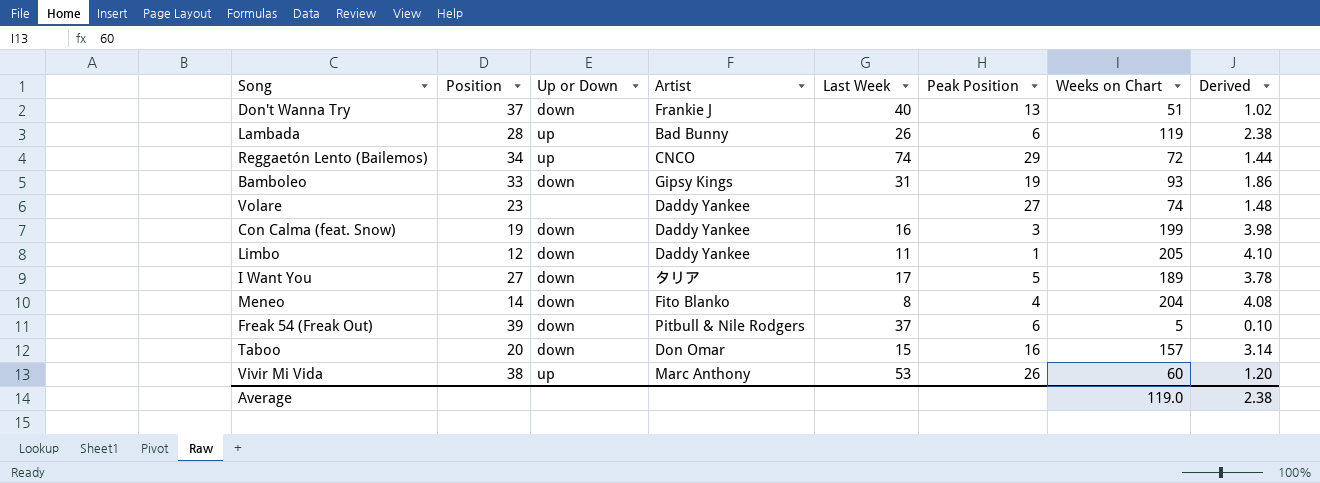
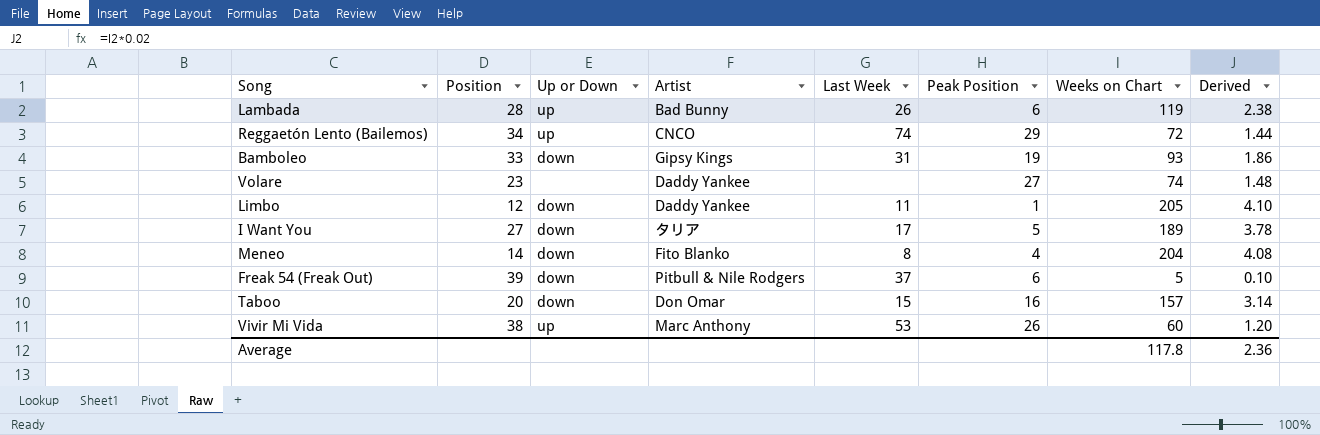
row Don't Wanna Try: 37 | down | Frankie J | 40 | 13 | 51 | 1.02 -> none
row Con Calma (feat. Snow): 19 | down | Daddy Yankee | 16 | 3 | 199 | 3.98 -> none
Average | Weeks on Chart: 119.0 -> 117.8
Average | Derived: 2.38 -> 2.36

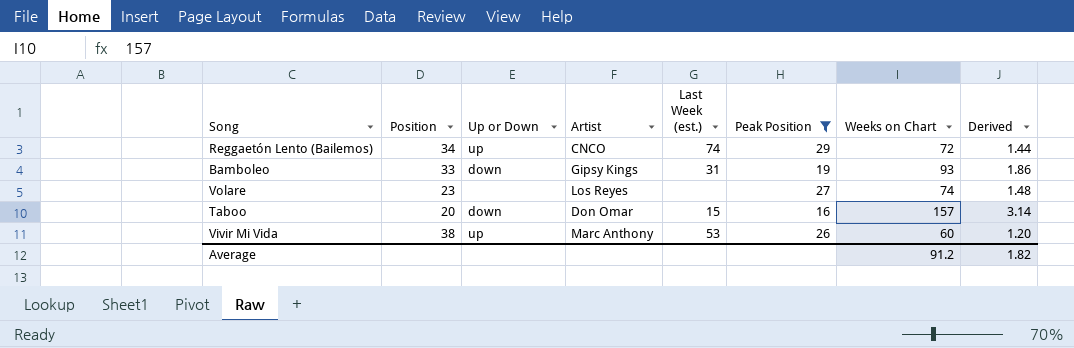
filter: none -> Peak Position >= 16
column name: Last Week -> Last Week (est.)
Volare | Artist: Daddy Yankee -> Los Reyes
Average | Weeks on Chart: 117.8 -> 91.2
Average | Derived: 2.36 -> 1.82

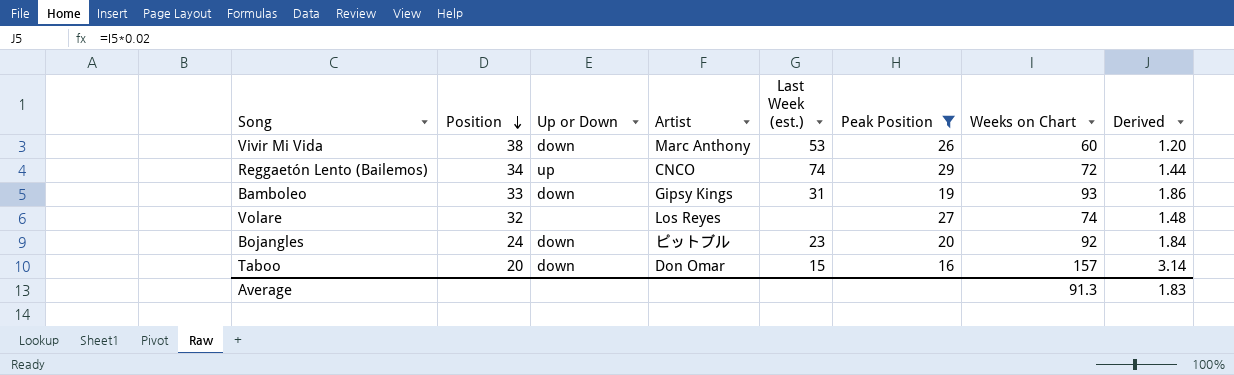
row order: none -> Position descending
Vivir Mi Vida | Up or Down: up -> down
Volare | Position: 23 -> 32
row Bojangles: none -> 24 | down | ピットブル | 23 | 20 | 92 | 1.84
Average | Weeks on Chart: 91.2 -> 91.3
Average | Derived: 1.82 -> 1.83

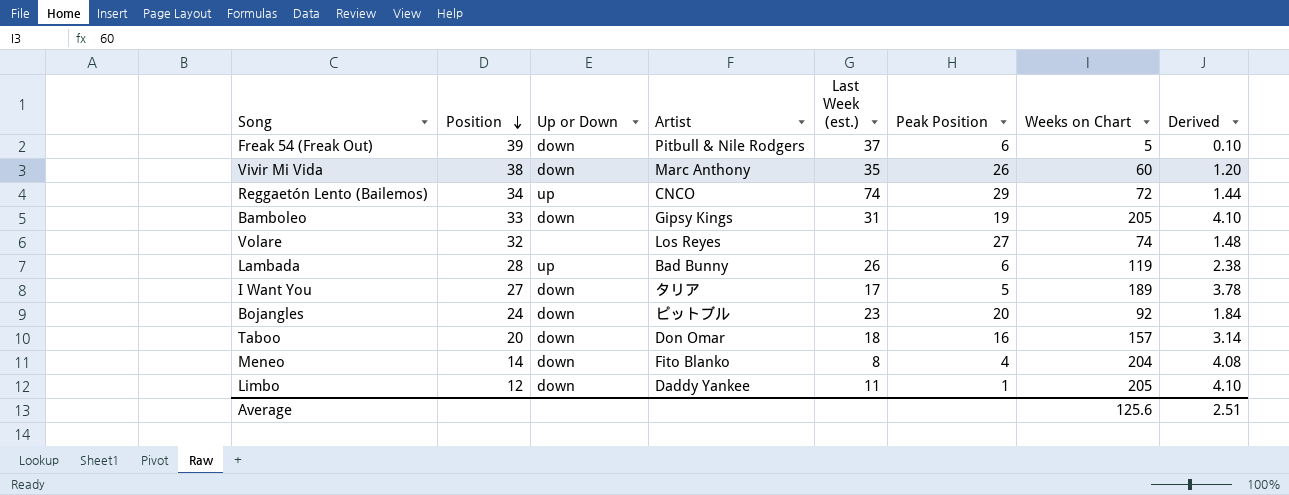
filter: Peak Position >= 16 -> none
Vivir Mi Vida | Last Week (est.): 53 -> 35
Bamboleo | Weeks on Chart: 93 -> 205
Bamboleo | Derived: 1.86 -> 4.10
Taboo | Last Week (est.): 15 -> 18
Average | Weeks on Chart: 91.3 -> 125.6
Average | Derived: 1.83 -> 2.51

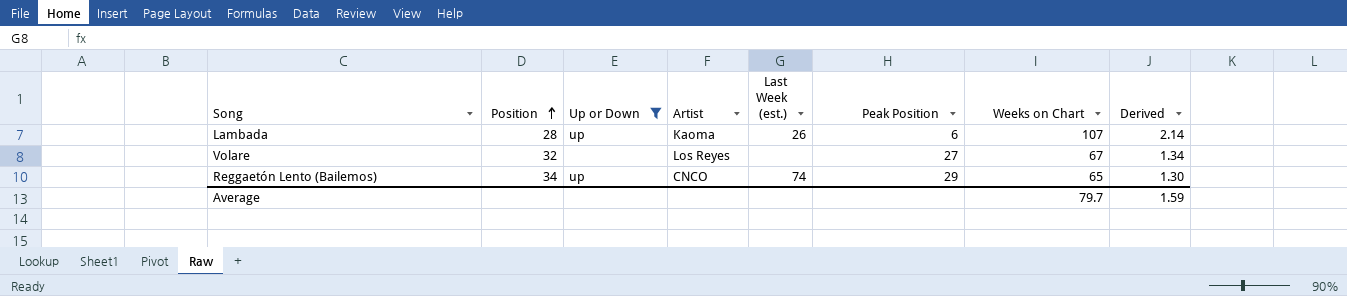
filter: none -> Up or Down != down
row order: Position descending -> Position ascending
Lambada | Artist: Bad Bunny -> Kaoma
Lambada | Weeks on Chart: 119 -> 107
Lambada | Derived: 2.38 -> 2.14
Volare | Weeks on Chart: 74 -> 67
Volare | Derived: 1.48 -> 1.34
Reggaetón Lento (Bailemos) | Weeks on Chart: 72 -> 65
Reggaetón Lento (Bailemos) | Derived: 1.44 -> 1.30
Average | Weeks on Chart: 125.6 -> 79.7
Average | Derived: 2.51 -> 1.59

